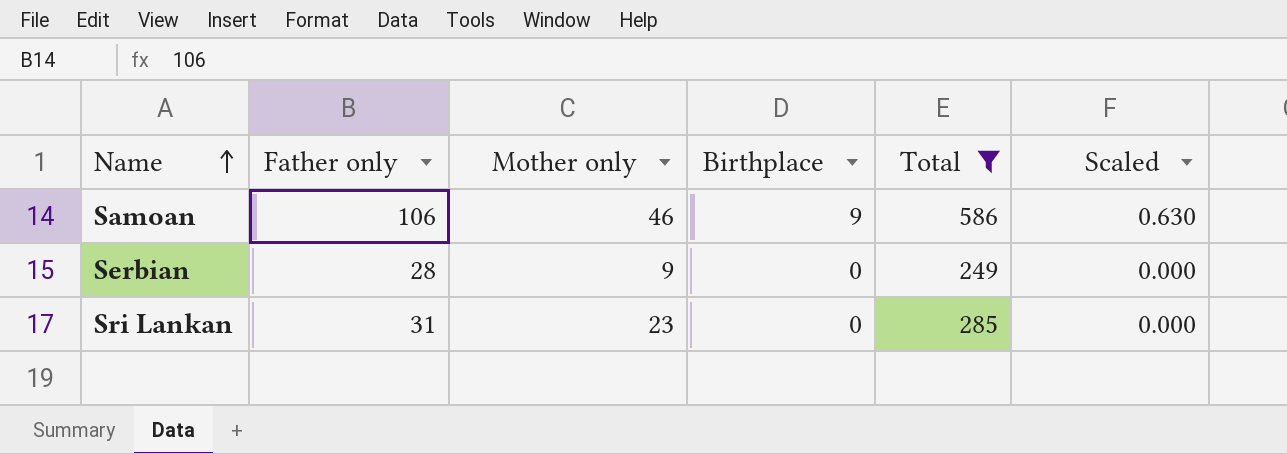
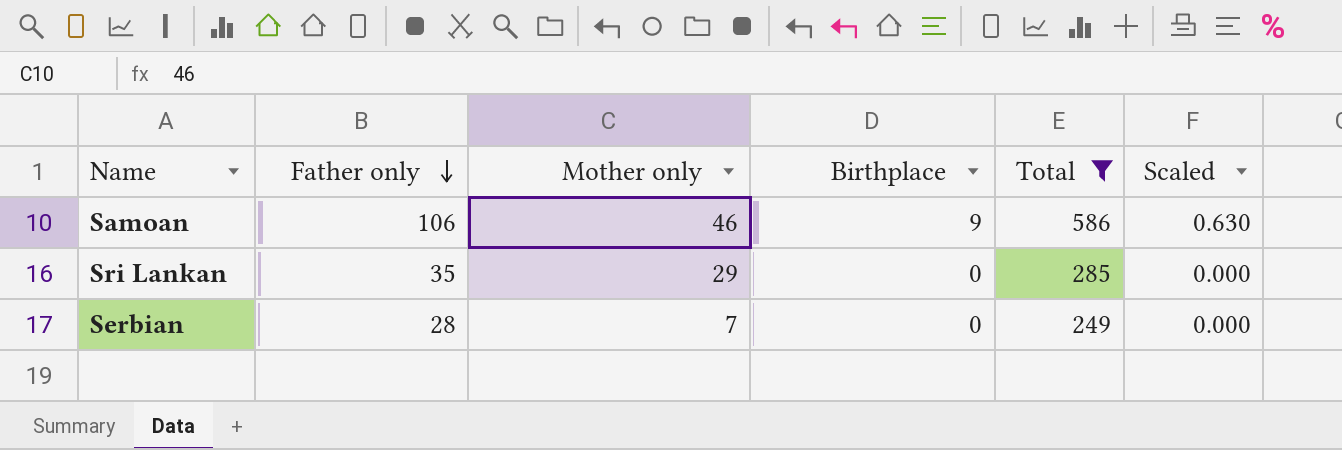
row order: Name ascending -> Father only descending
Sri Lankan | Father only: 31 -> 35
Sri Lankan | Mother only: 23 -> 29
Serbian | Mother only: 9 -> 7

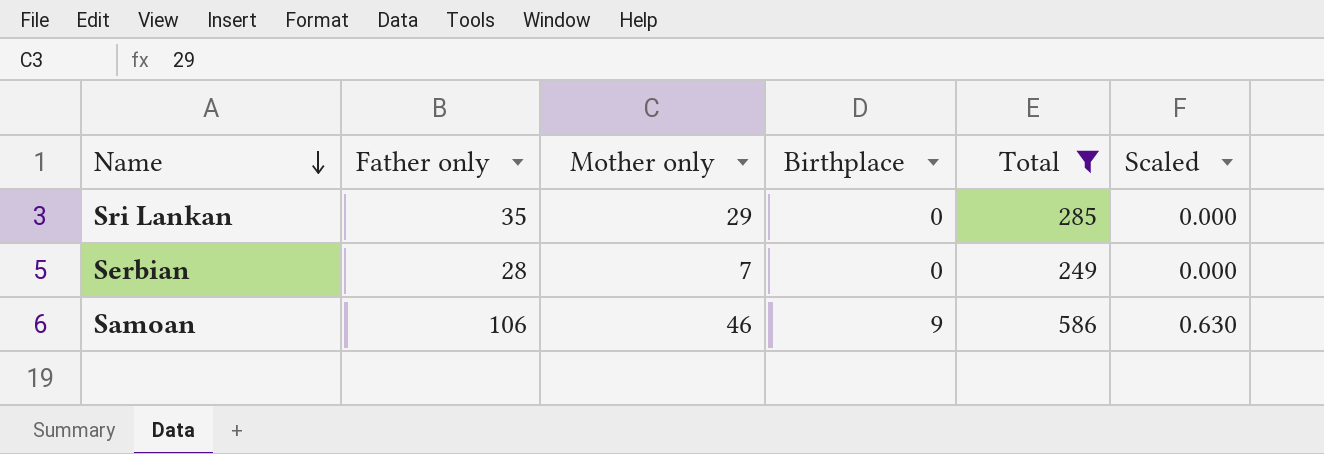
row order: Father only descending -> Name descending

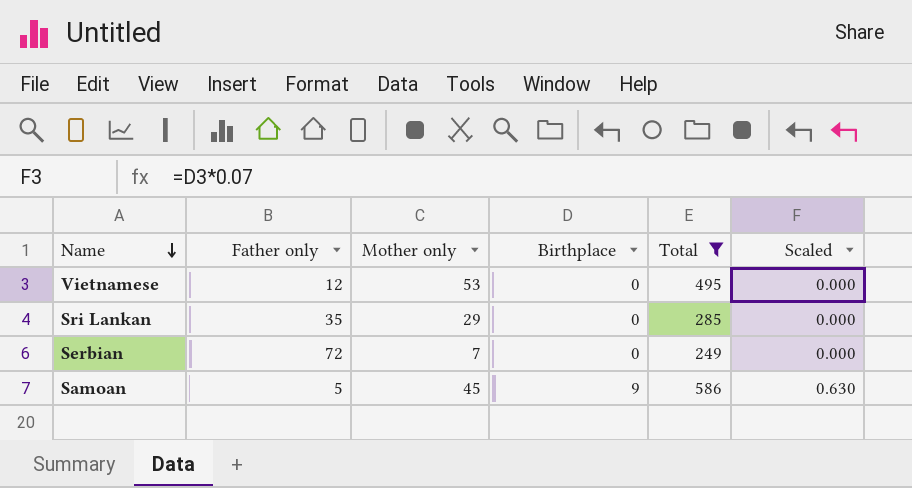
row Vietnamese: none -> 12 | 53 | 0 | 495 | 0.000
Serbian | Father only: 28 -> 72
Samoan | Father only: 106 -> 5
Samoan | Mother only: 46 -> 45

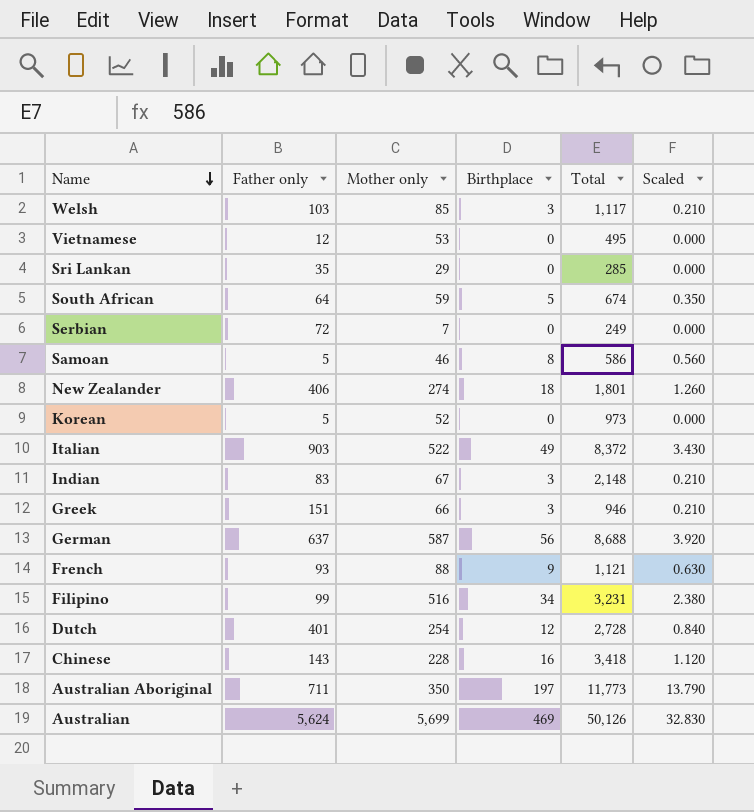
filter: Total <= 586 -> none
Samoan | Mother only: 45 -> 46
Samoan | Birthplace: 9 -> 8
Samoan | Scaled: 0.630 -> 0.560

